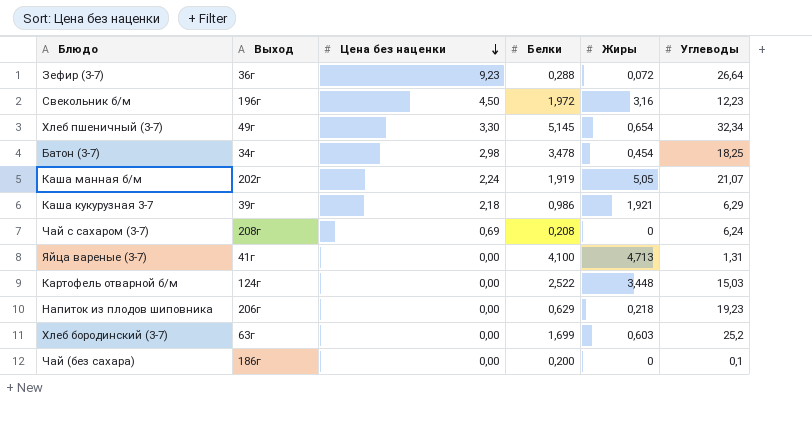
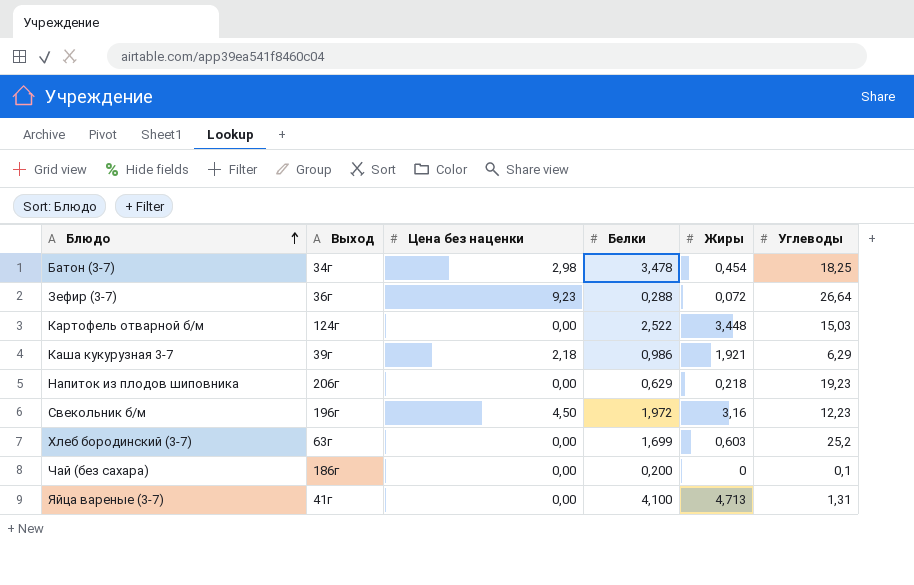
row order: Цена без наценки descending -> Блюдо ascending
row Хлеб пшеничный (3-7): 49г | 3,30 | 5,145 | 0,654 | 32,34 -> none
row Каша манная б/м: 202г | 2,24 | 1,919 | 5,05 | 21,07 -> none
row Чай с сахаром (3-7): 208г | 0,69 | 0,208 | 0 | 6,24 -> none

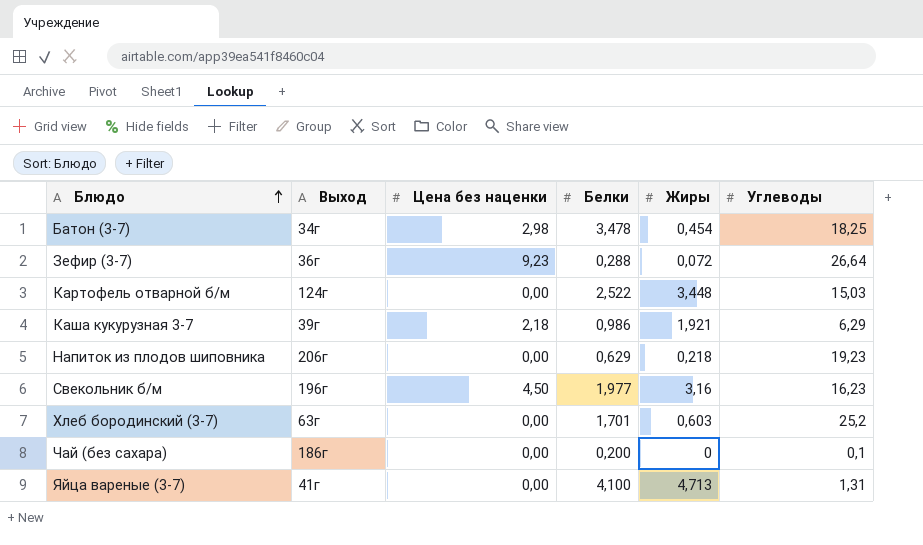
Свекольник б/м | Белки: 1,972 -> 1,977
Свекольник б/м | Углеводы: 12,23 -> 16,23
Хлеб бородинский (3-7) | Белки: 1,699 -> 1,701

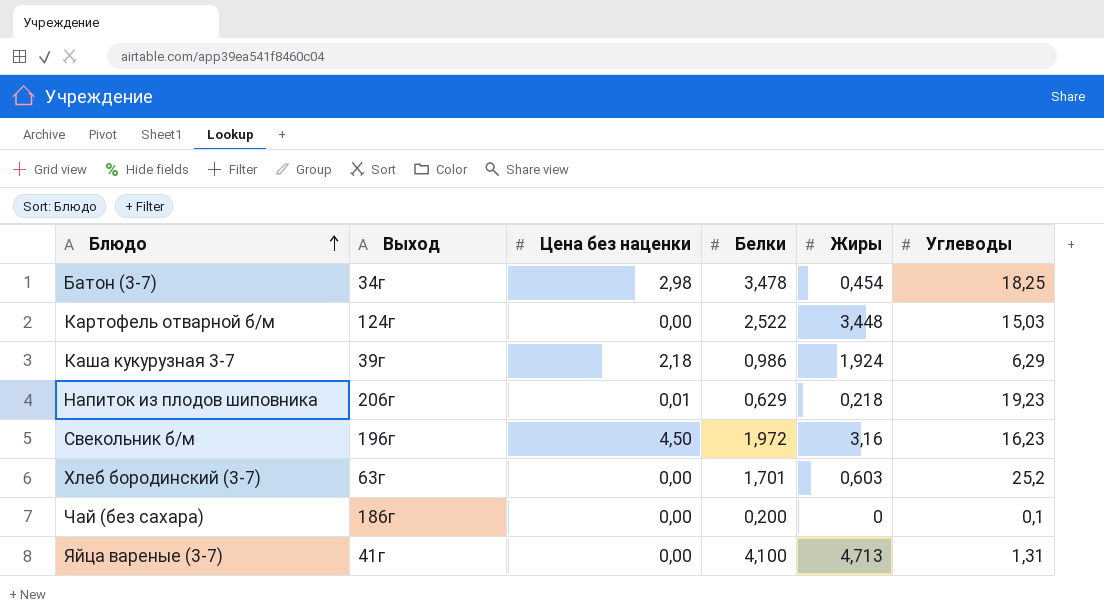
row Зефир (3-7): 36г | 9,23 | 0,288 | 0,072 | 26,64 -> none
Каша кукурузная 3-7 | Жиры: 1,921 -> 1,924
Напиток из плодов шиповника | Цена без наценки: 0,00 -> 0,01
Свекольник б/м | Белки: 1,977 -> 1,972

